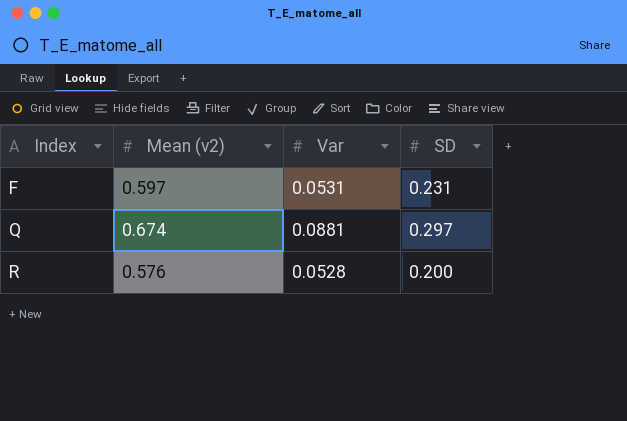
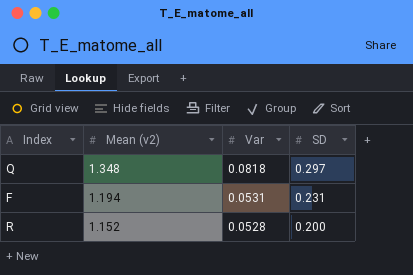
row order: Index ascending -> Mean (v2) descending
Q | Mean (v2): 0.674 -> 1.348
Q | Var: 0.0881 -> 0.0818
F | Mean (v2): 0.597 -> 1.194
R | Mean (v2): 0.576 -> 1.152

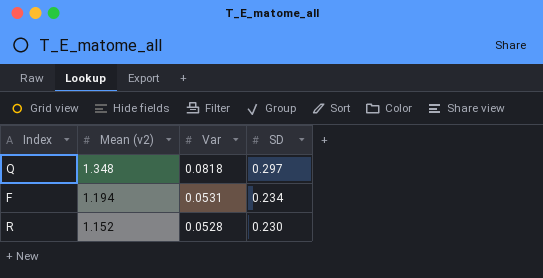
F | SD: 0.231 -> 0.234
R | SD: 0.200 -> 0.230

